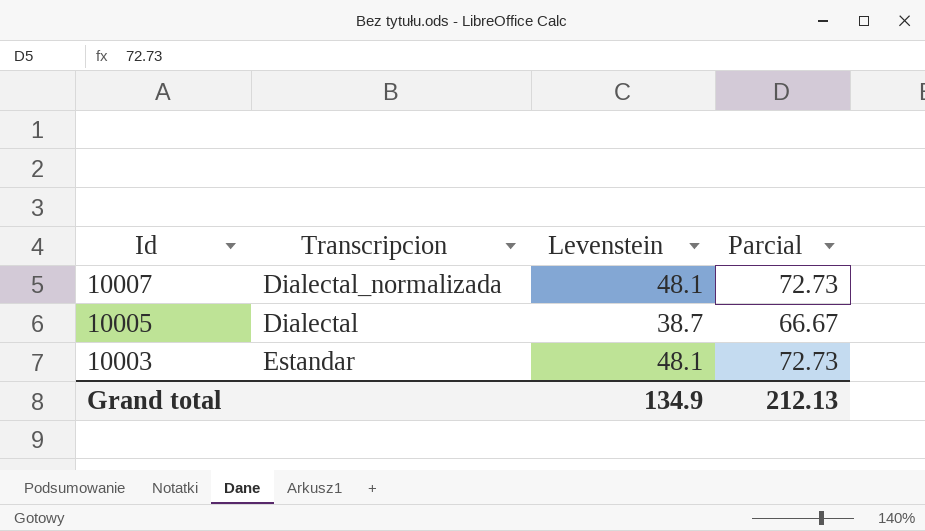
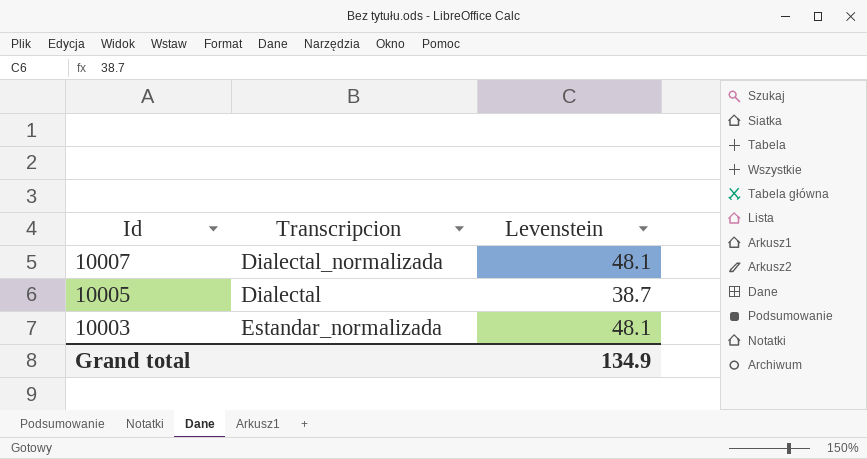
column Parcial | position: 4 -> none
10003 | Transcripcion: Estandar -> Estandar_normalizada

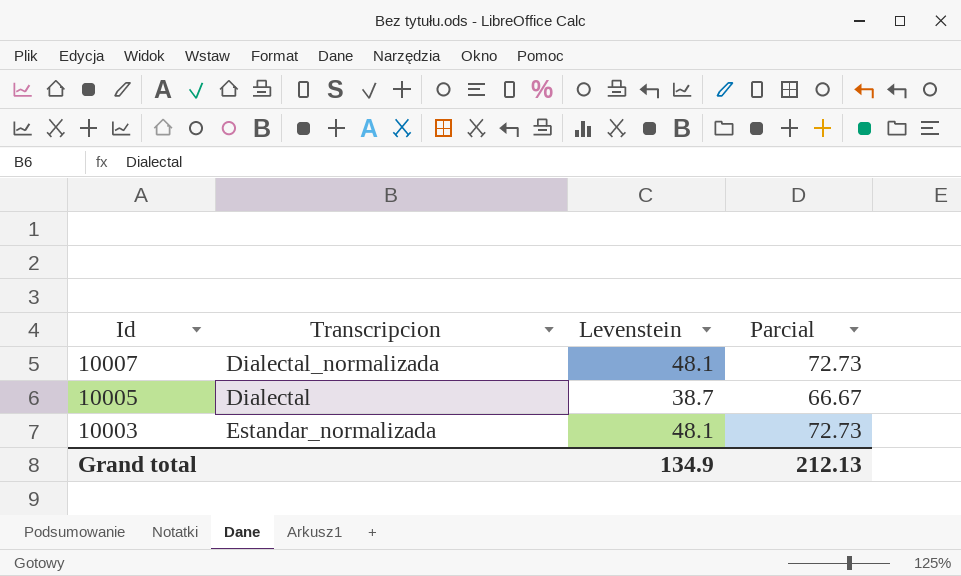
column Parcial | position: none -> 4

